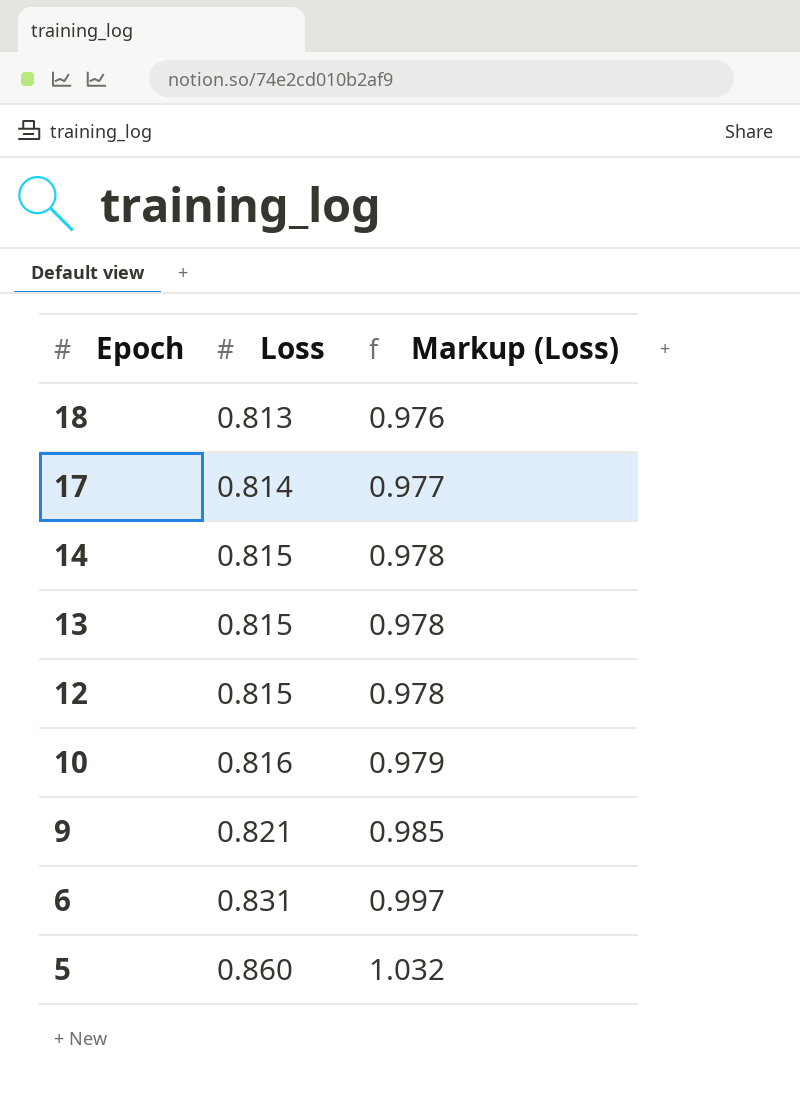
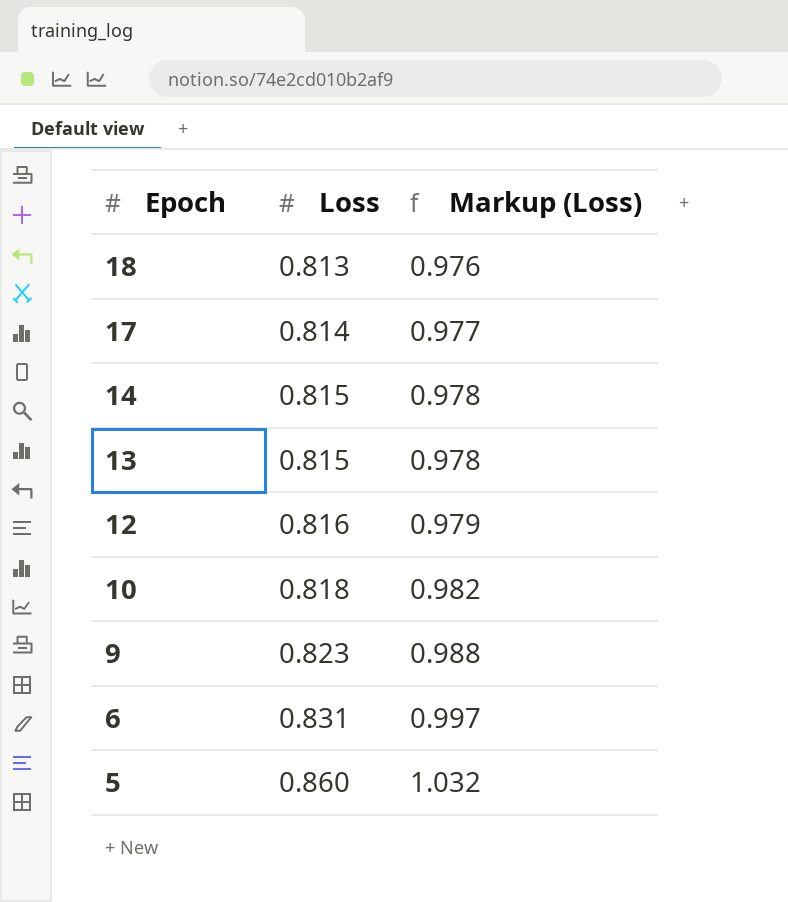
12 | Loss: 0.815 -> 0.816
12 | Markup (Loss): 0.978 -> 0.979
10 | Loss: 0.816 -> 0.818
10 | Markup (Loss): 0.979 -> 0.982
9 | Loss: 0.821 -> 0.823
9 | Markup (Loss): 0.985 -> 0.988

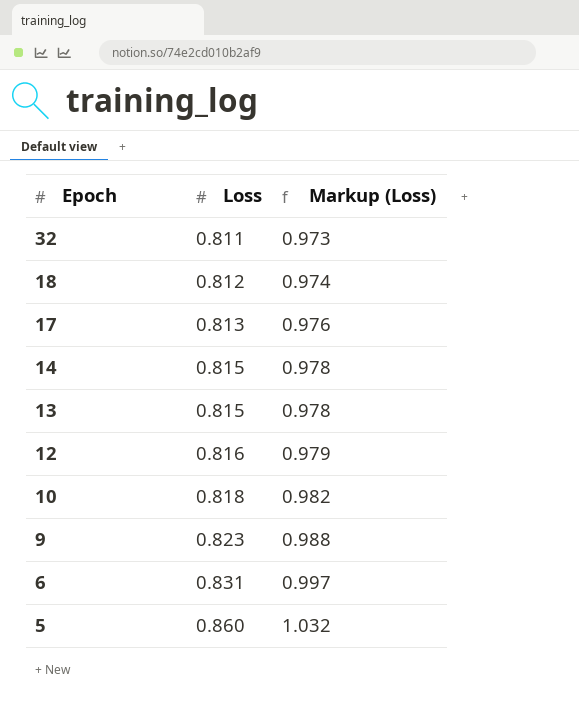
row 32: none -> 0.811 | 0.973
18 | Loss: 0.813 -> 0.812
18 | Markup (Loss): 0.976 -> 0.974
17 | Loss: 0.814 -> 0.813
17 | Markup (Loss): 0.977 -> 0.976

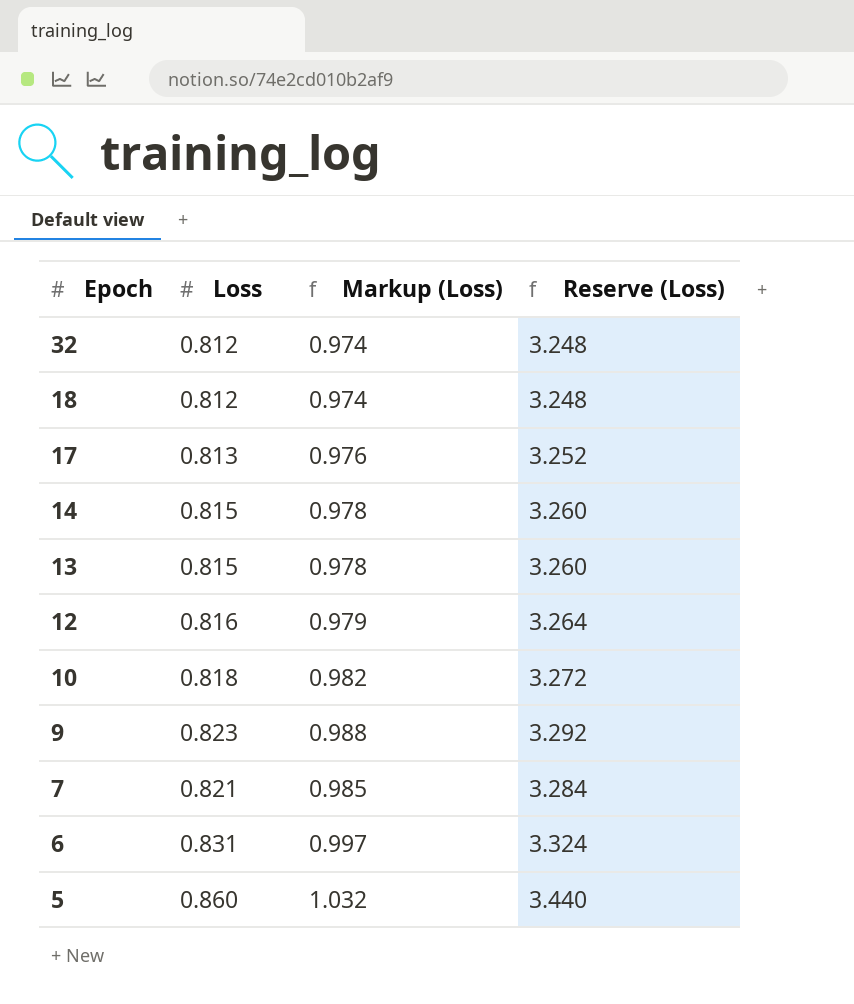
column Reserve (Loss) | formula: none -> [Loss] * 4
32 | Loss: 0.811 -> 0.812
32 | Markup (Loss): 0.973 -> 0.974
row 7: none -> 0.821 | 0.985 | 3.284

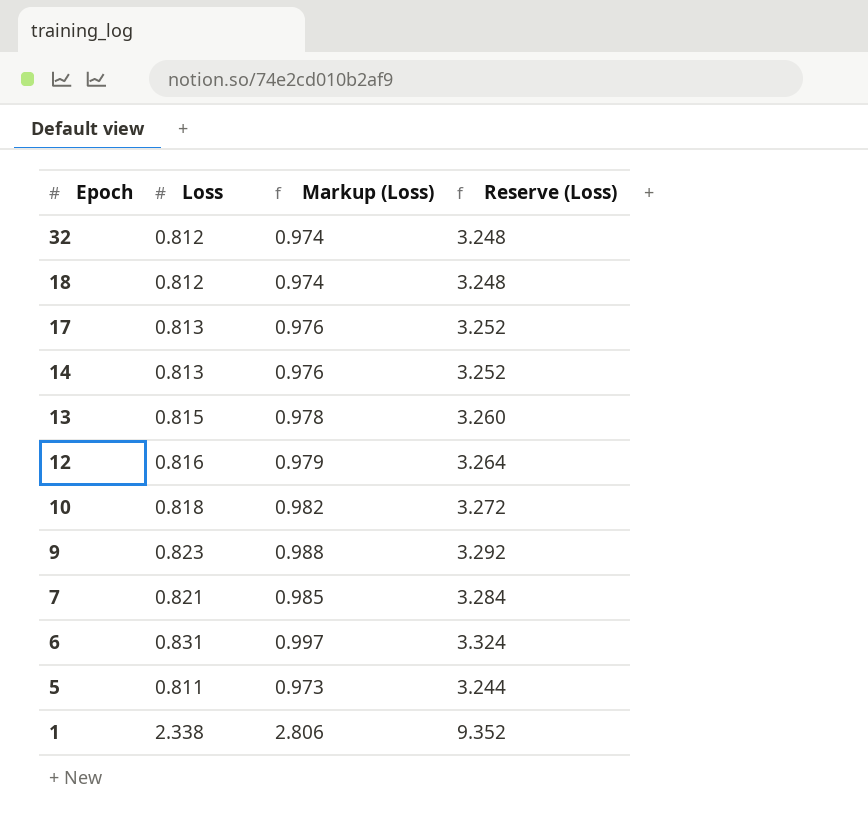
14 | Loss: 0.815 -> 0.813
14 | Markup (Loss): 0.978 -> 0.976
14 | Reserve (Loss): 3.260 -> 3.252
5 | Loss: 0.860 -> 0.811
5 | Markup (Loss): 1.032 -> 0.973
5 | Reserve (Loss): 3.440 -> 3.244
row 1: none -> 2.338 | 2.806 | 9.352

